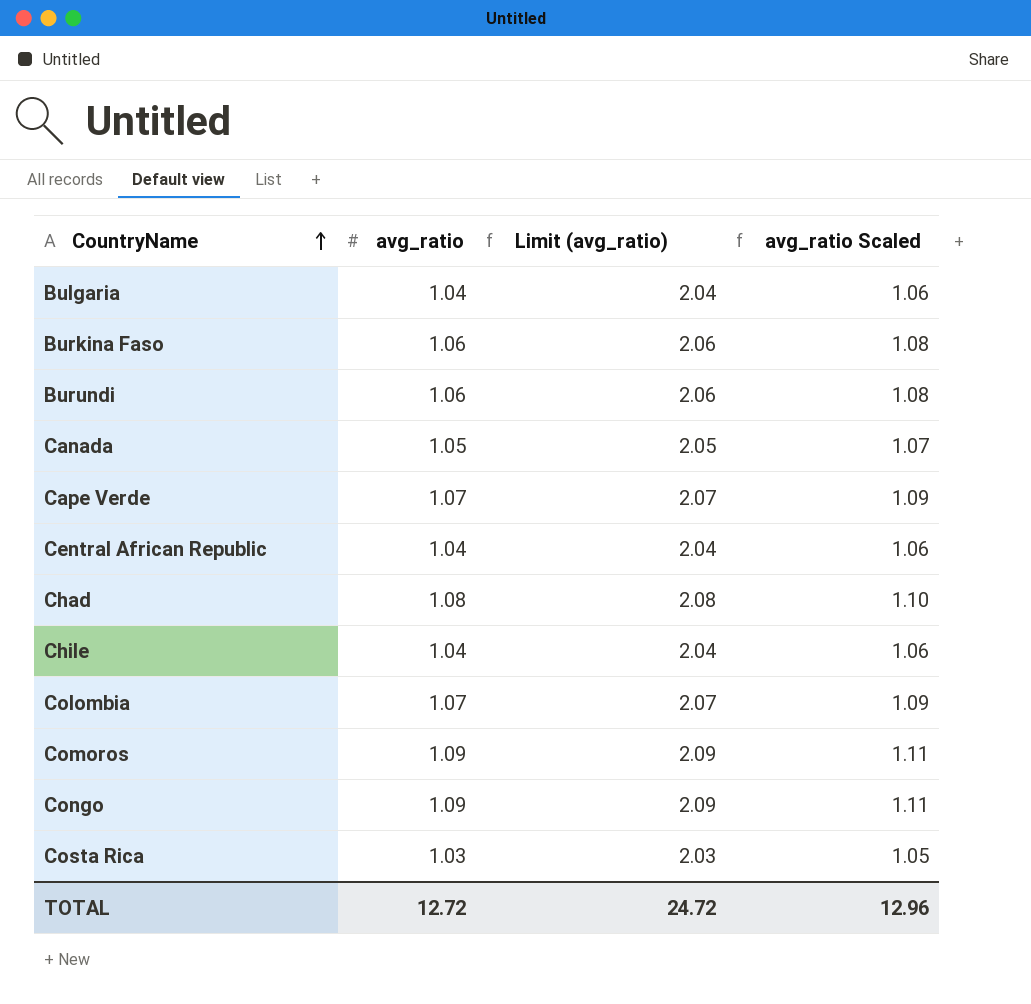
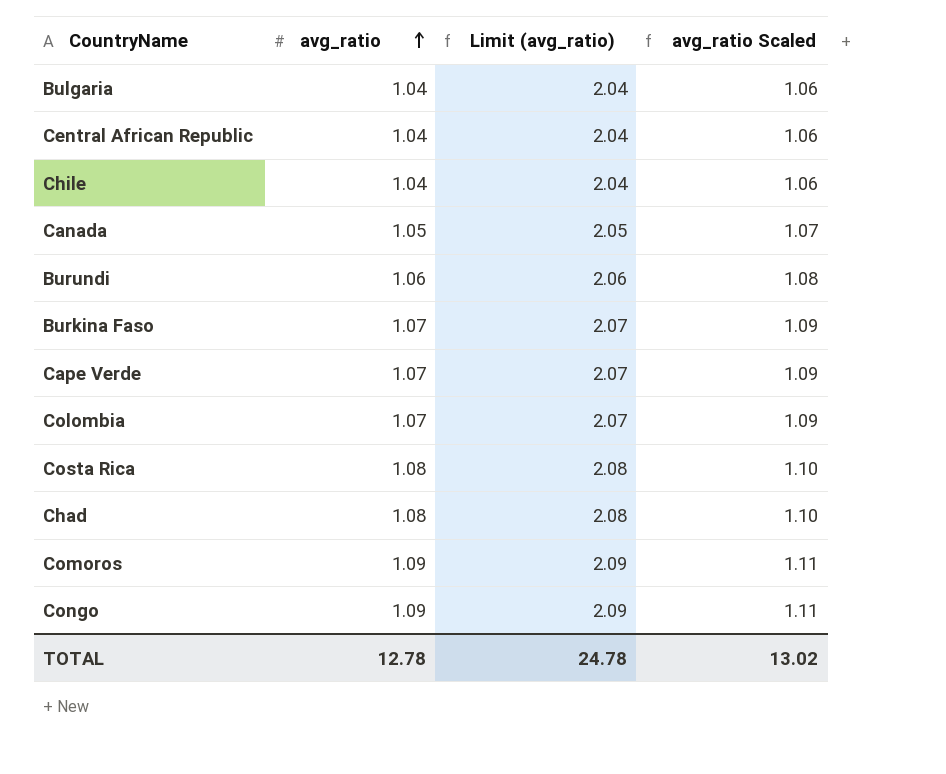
row order: CountryName ascending -> avg_ratio ascending
Burkina Faso | avg_ratio: 1.06 -> 1.07
Burkina Faso | Limit (avg_ratio): 2.06 -> 2.07
Burkina Faso | avg_ratio Scaled: 1.08 -> 1.09
Costa Rica | avg_ratio: 1.03 -> 1.08
Costa Rica | Limit (avg_ratio): 2.03 -> 2.08
Costa Rica | avg_ratio Scaled: 1.05 -> 1.10
TOTAL | avg_ratio: 12.72 -> 12.78
TOTAL | Limit (avg_ratio): 24.72 -> 24.78
TOTAL | avg_ratio Scaled: 12.96 -> 13.02

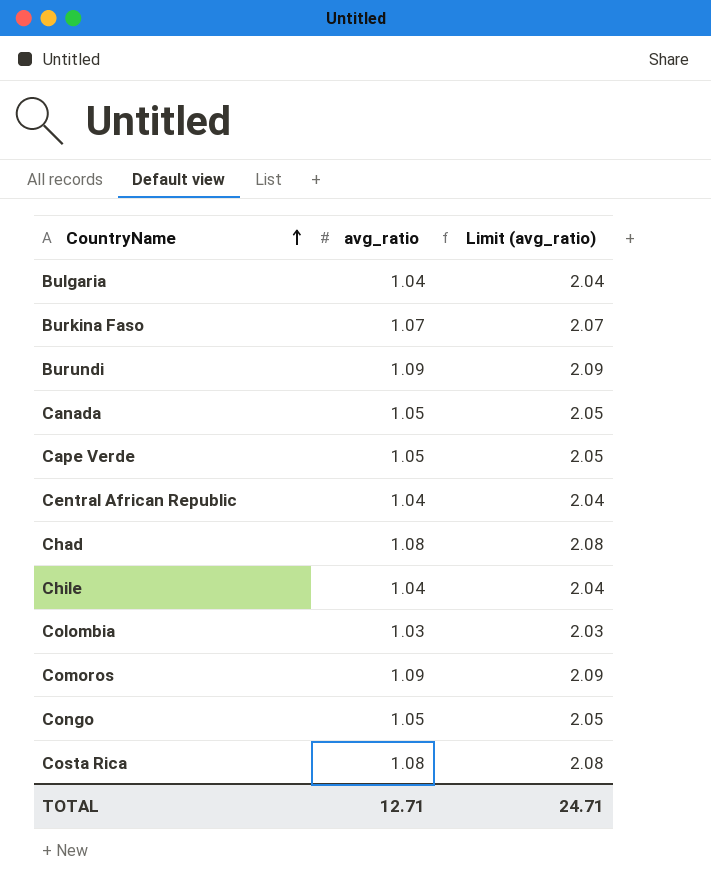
row order: avg_ratio ascending -> CountryName ascending
column avg_ratio Scaled | formula: [avg_ratio] * 1.02 -> none
Burundi | avg_ratio: 1.06 -> 1.09
Burundi | Limit (avg_ratio): 2.06 -> 2.09
Cape Verde | avg_ratio: 1.07 -> 1.05
Cape Verde | Limit (avg_ratio): 2.07 -> 2.05
Colombia | avg_ratio: 1.07 -> 1.03
Colombia | Limit (avg_ratio): 2.07 -> 2.03
Congo | avg_ratio: 1.09 -> 1.05
Congo | Limit (avg_ratio): 2.09 -> 2.05
TOTAL | avg_ratio: 12.78 -> 12.71
TOTAL | Limit (avg_ratio): 24.78 -> 24.71

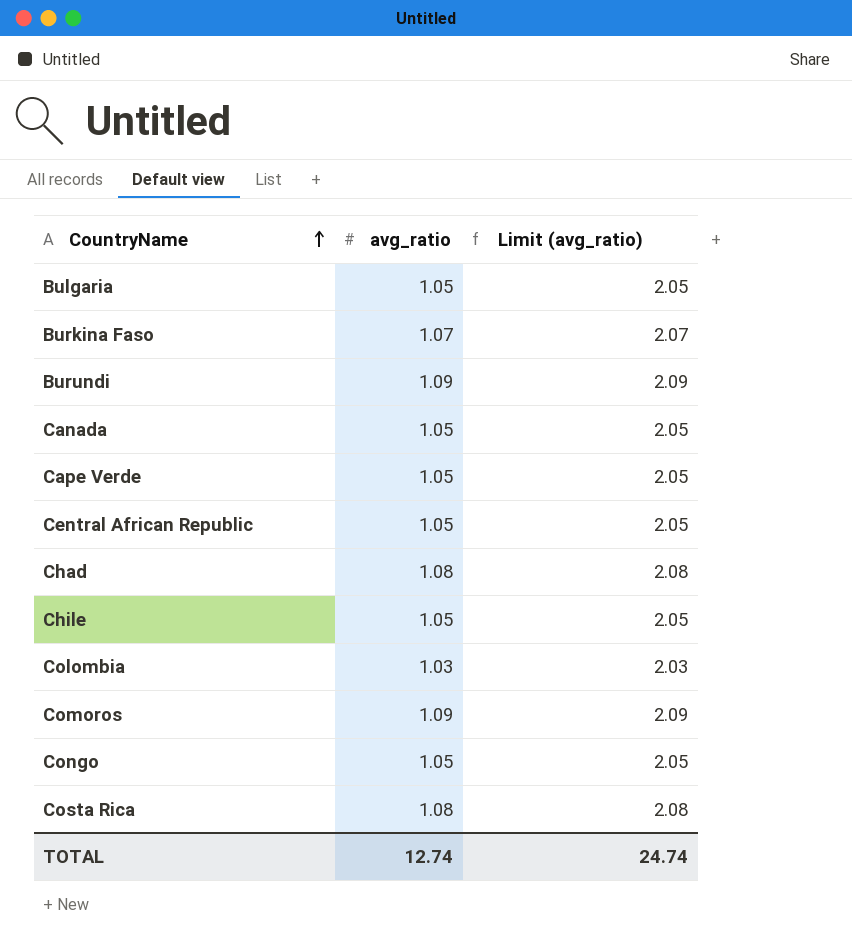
Bulgaria | avg_ratio: 1.04 -> 1.05
Bulgaria | Limit (avg_ratio): 2.04 -> 2.05
Central African Republic | avg_ratio: 1.04 -> 1.05
Central African Republic | Limit (avg_ratio): 2.04 -> 2.05
Chile | avg_ratio: 1.04 -> 1.05
Chile | Limit (avg_ratio): 2.04 -> 2.05
TOTAL | avg_ratio: 12.71 -> 12.74
TOTAL | Limit (avg_ratio): 24.71 -> 24.74

